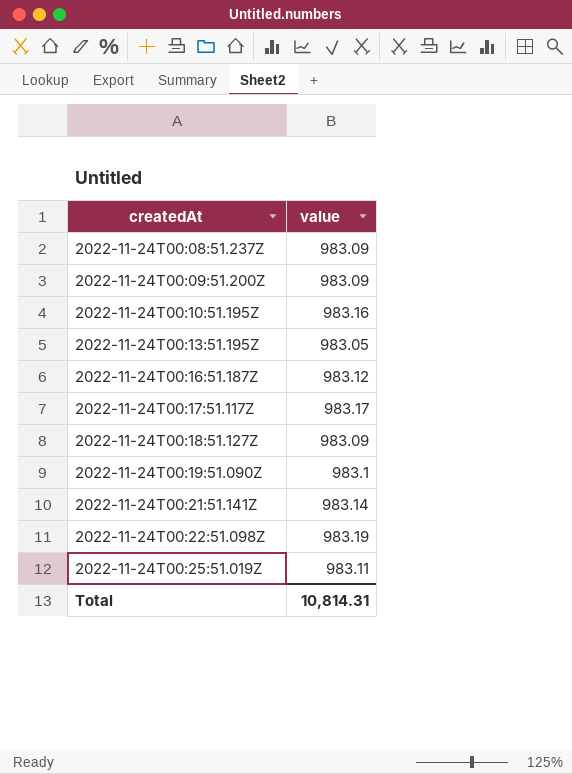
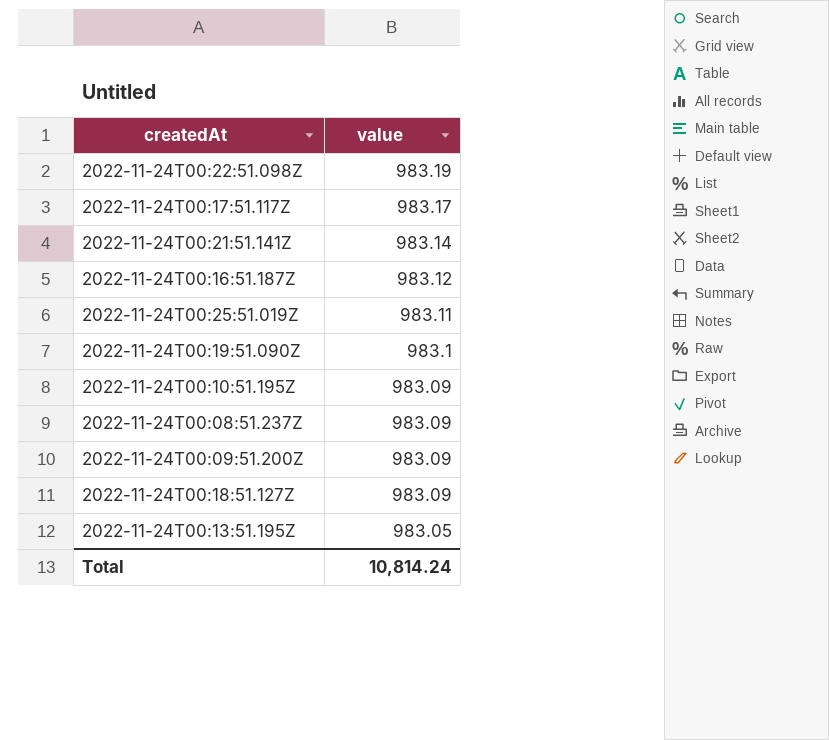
row order: createdAt ascending -> value descending
2022-11-24T00:10:51.195Z | value: 983.16 -> 983.09
Total | value: 10,814.31 -> 10,814.24

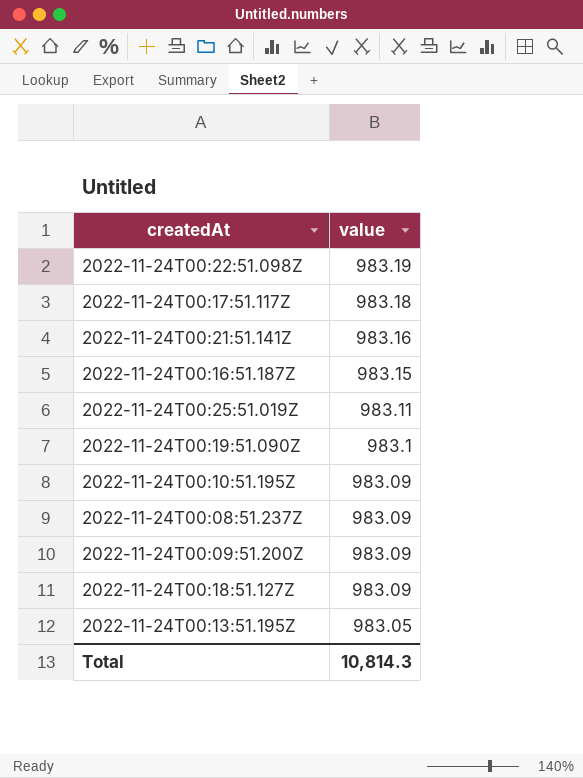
2022-11-24T00:17:51.117Z | value: 983.17 -> 983.18
2022-11-24T00:21:51.141Z | value: 983.14 -> 983.16
2022-11-24T00:16:51.187Z | value: 983.12 -> 983.15
Total | value: 10,814.24 -> 10,814.3

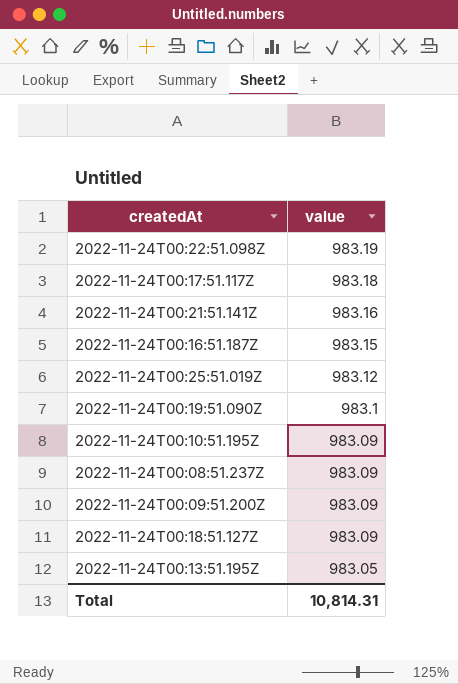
2022-11-24T00:25:51.019Z | value: 983.11 -> 983.12
Total | value: 10,814.3 -> 10,814.31

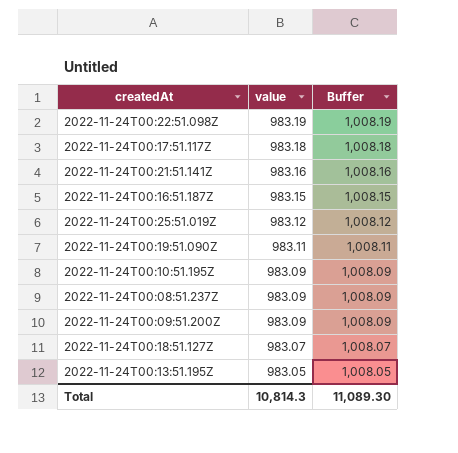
column Buffer | formula: none -> [value] + 25
2022-11-24T00:19:51.090Z | value: 983.1 -> 983.11
2022-11-24T00:18:51.127Z | value: 983.09 -> 983.07
Total | value: 10,814.31 -> 10,814.3

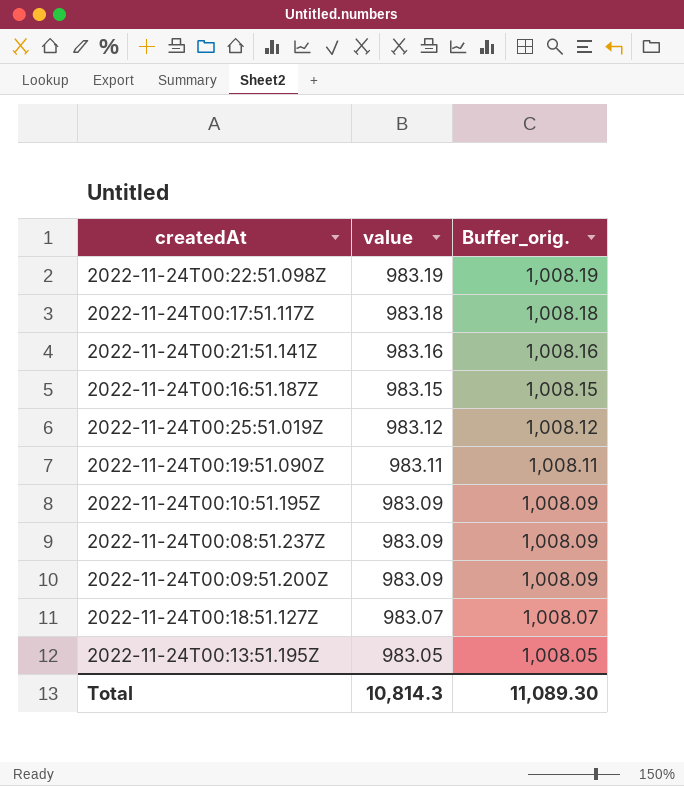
column name: Buffer -> Buffer_orig.

